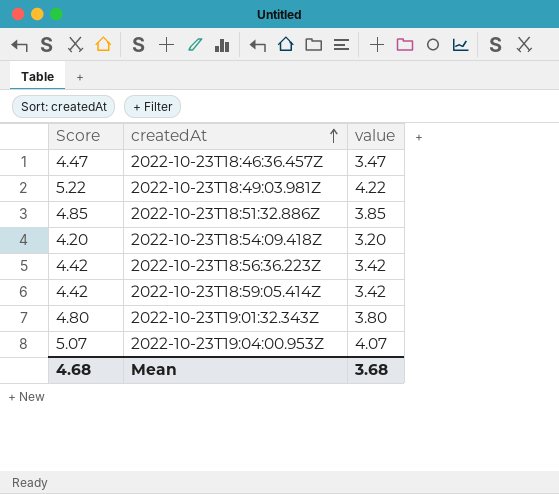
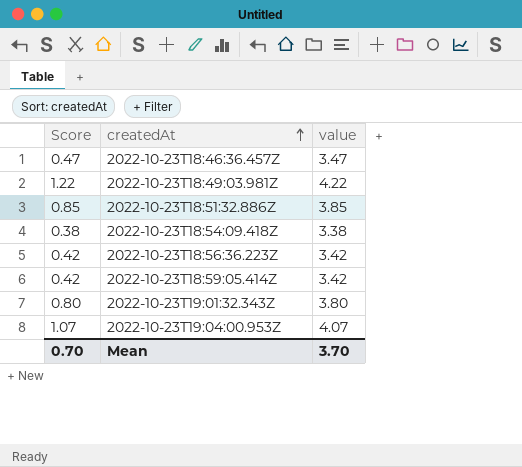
column Score | formula: [value] + 1 -> [value] - 3
2022-10-23T18:54:09.418Z | value: 3.20 -> 3.38
Mean | Score: 4.68 -> 0.70
Mean | value: 3.68 -> 3.70

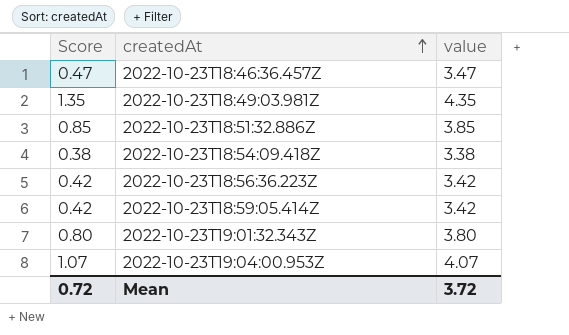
2022-10-23T18:49:03.981Z | Score: 1.22 -> 1.35
2022-10-23T18:49:03.981Z | value: 4.22 -> 4.35
Mean | Score: 0.70 -> 0.72
Mean | value: 3.70 -> 3.72

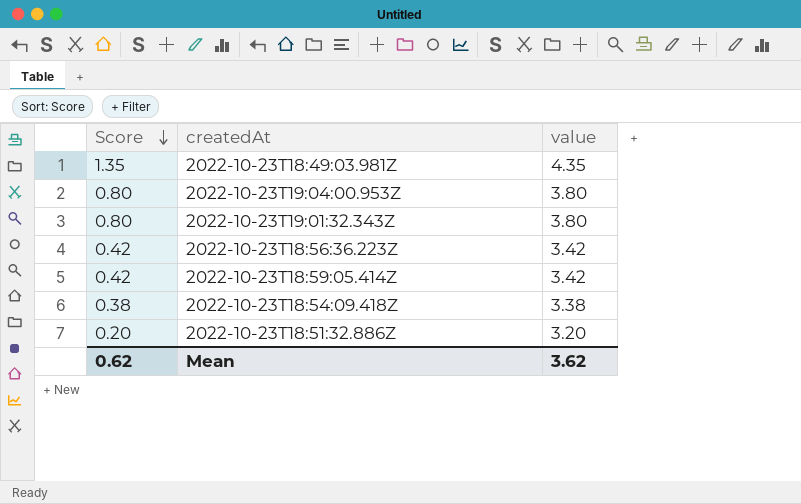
row order: createdAt ascending -> Score descending
row 2022-10-23T18:46:36.457Z: 0.47 | 3.47 -> none
2022-10-23T19:04:00.953Z | Score: 1.07 -> 0.80
2022-10-23T19:04:00.953Z | value: 4.07 -> 3.80
2022-10-23T18:51:32.886Z | Score: 0.85 -> 0.20
2022-10-23T18:51:32.886Z | value: 3.85 -> 3.20
Mean | Score: 0.72 -> 0.62
Mean | value: 3.72 -> 3.62

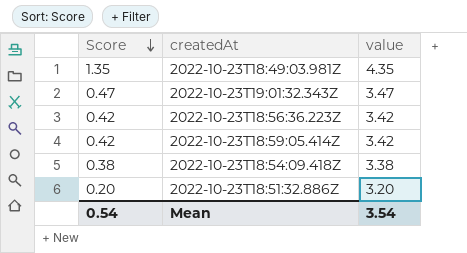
row 2022-10-23T19:04:00.953Z: 0.80 | 3.80 -> none
2022-10-23T19:01:32.343Z | Score: 0.80 -> 0.47
2022-10-23T19:01:32.343Z | value: 3.80 -> 3.47
Mean | Score: 0.62 -> 0.54
Mean | value: 3.62 -> 3.54

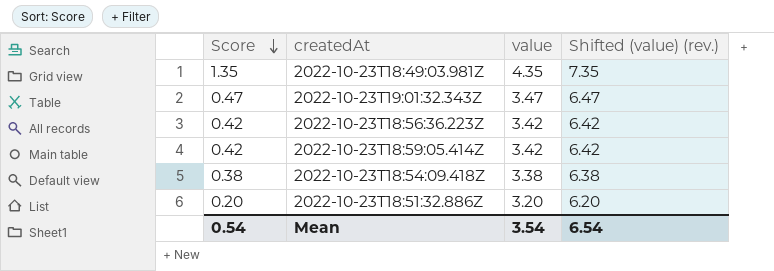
column Shifted (value) (rev.) | formula: none -> [value] + 3

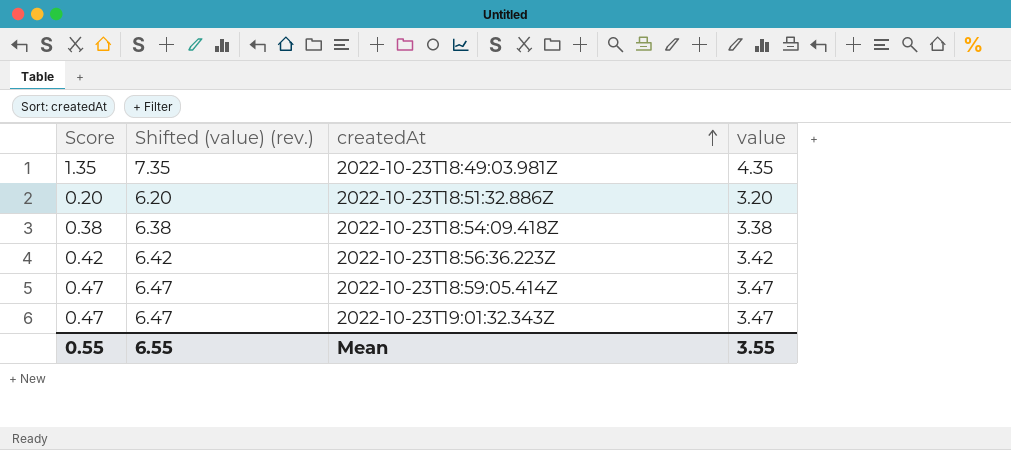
row order: Score descending -> createdAt ascending
column Shifted (value) (rev.) | position: 4 -> 2
2022-10-23T18:59:05.414Z | Score: 0.42 -> 0.47
2022-10-23T18:59:05.414Z | Shifted (value) (rev.): 6.42 -> 6.47
2022-10-23T18:59:05.414Z | value: 3.42 -> 3.47
Mean | Score: 0.54 -> 0.55
Mean | Shifted (value) (rev.): 6.54 -> 6.55
Mean | value: 3.54 -> 3.55

